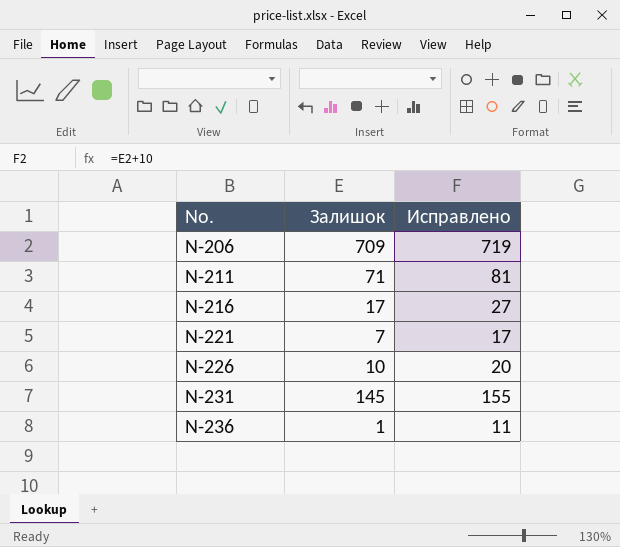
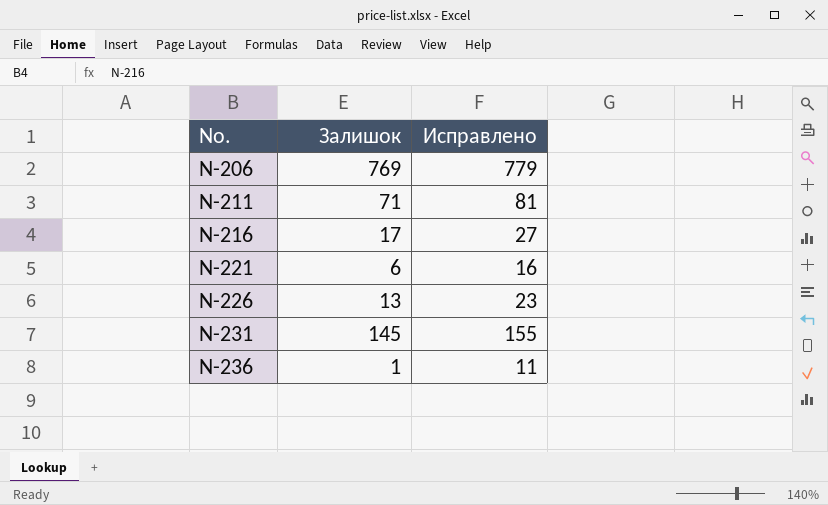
N-206 | Залишок: 709 -> 769
N-206 | Исправлено: 719 -> 779
N-221 | Залишок: 7 -> 6
N-221 | Исправлено: 17 -> 16
N-226 | Залишок: 10 -> 13
N-226 | Исправлено: 20 -> 23

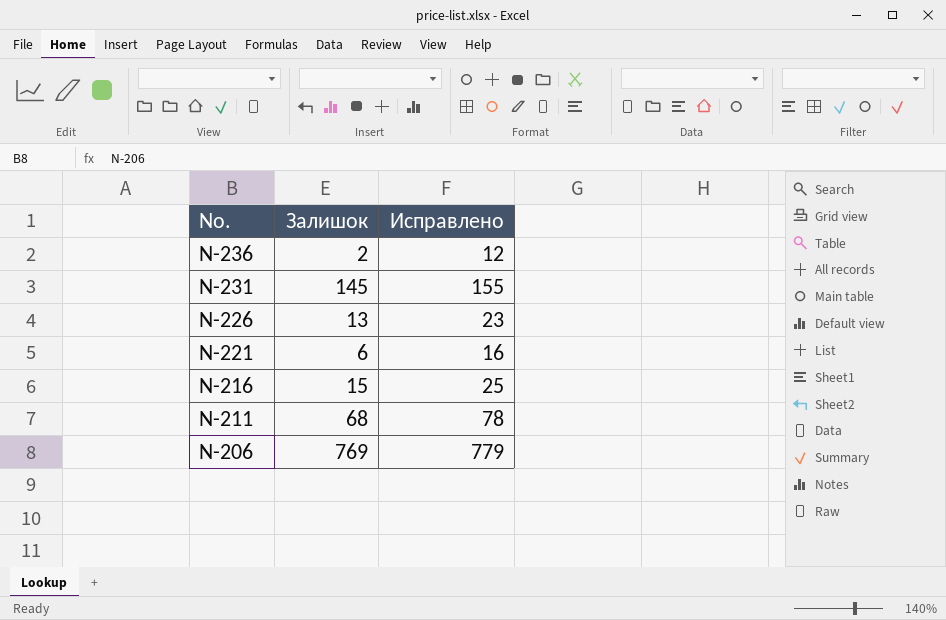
row order: No. ascending -> No. descending
N-236 | Залишок: 1 -> 2
N-236 | Исправлено: 11 -> 12
N-216 | Залишок: 17 -> 15
N-216 | Исправлено: 27 -> 25
N-211 | Залишок: 71 -> 68
N-211 | Исправлено: 81 -> 78

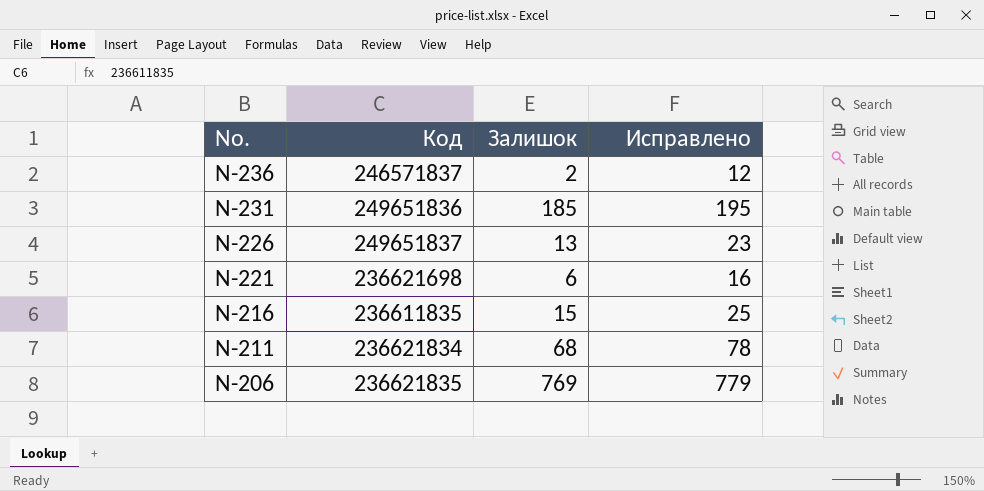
column Код | position: none -> 2
N-231 | Залишок: 145 -> 185
N-231 | Исправлено: 155 -> 195

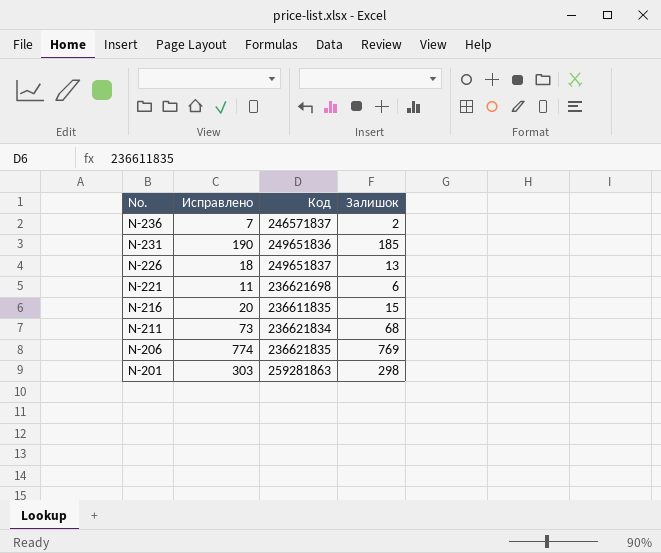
column Исправлено | formula: [Залишок] + 10 -> [Залишок] + 5
column Исправлено | position: 4 -> 2
row N-201: none -> 303 | 259281863 | 298

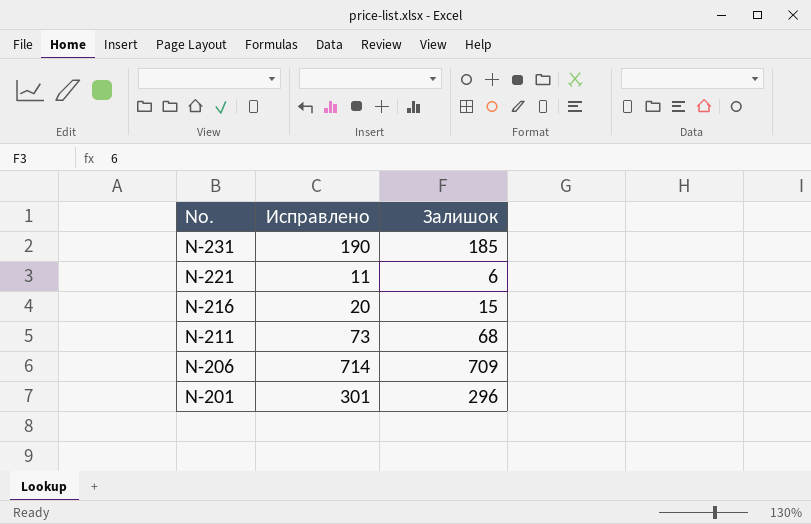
column Код | position: 3 -> none
row N-236: 7 | 246571837 | 2 -> none
row N-226: 18 | 249651837 | 13 -> none
N-206 | Исправлено: 774 -> 714
N-206 | Залишок: 769 -> 709
N-201 | Исправлено: 303 -> 301
N-201 | Залишок: 298 -> 296

